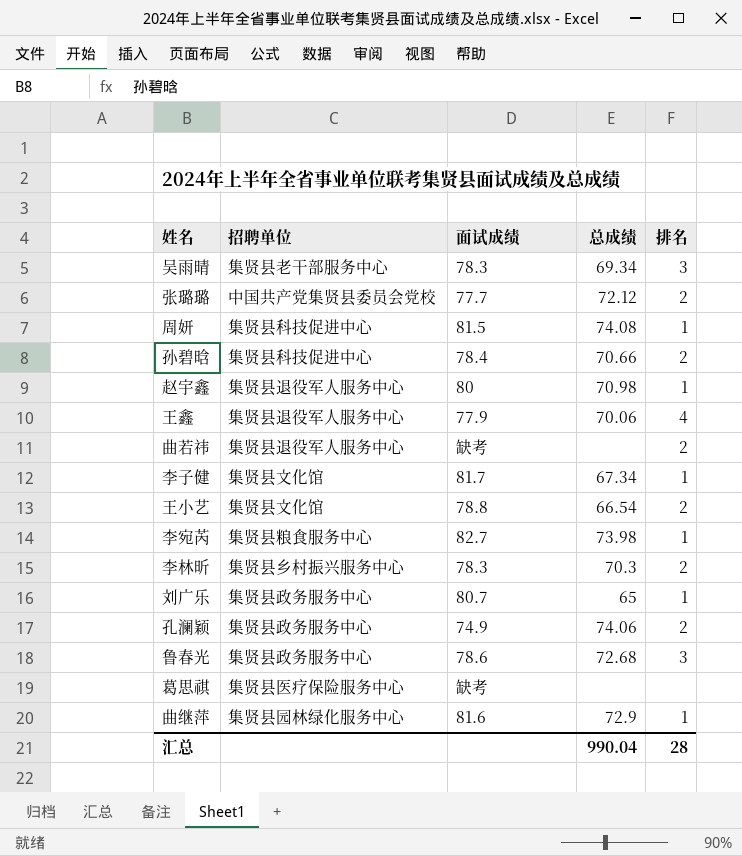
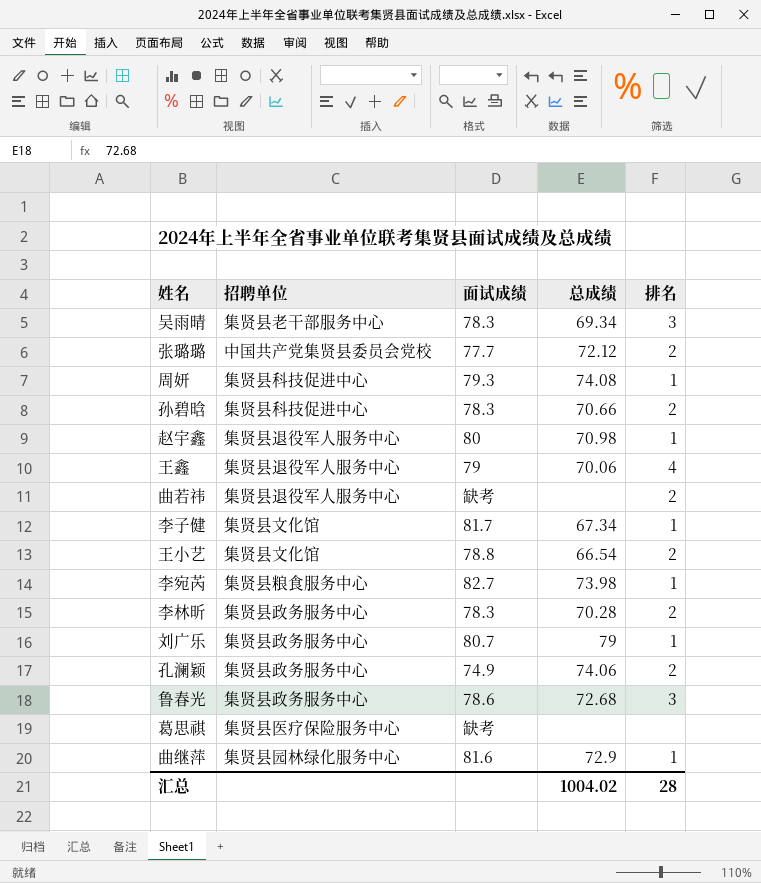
周妍 | 面试成绩: 81.5 -> 79.3
孙碧晗 | 面试成绩: 78.4 -> 78.3
王鑫 | 面试成绩: 77.9 -> 79
李林昕 | 招聘单位: 集贤县乡村振兴服务中心 -> 集贤县政务服务中心
李林昕 | 总成绩: 70.3 -> 70.28
刘广乐 | 总成绩: 65 -> 79
汇总 | 总成绩: 990.04 -> 1004.02

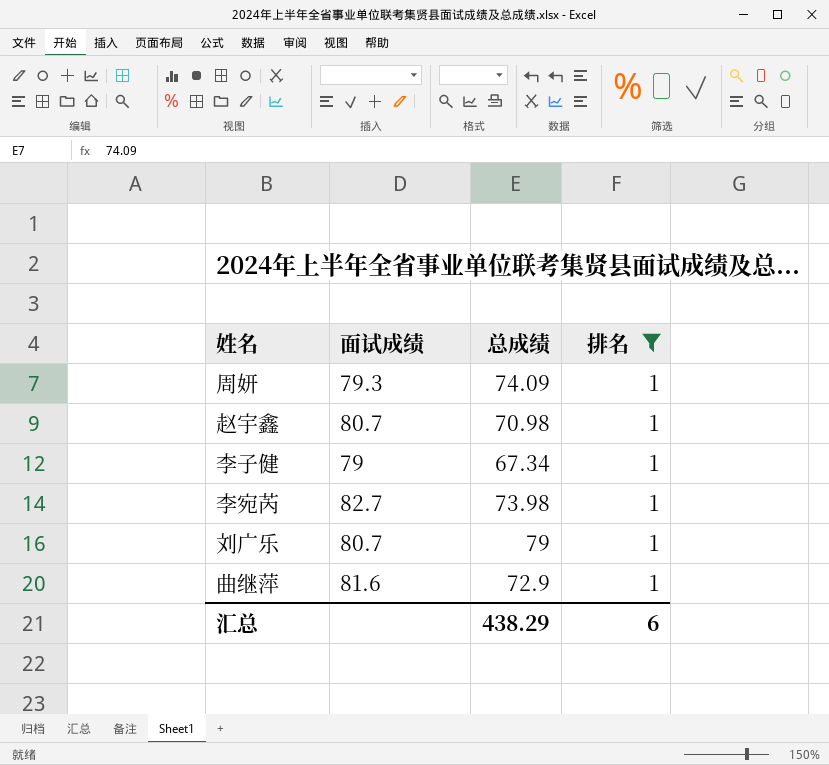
filter: none -> 排名 = 1
column 招聘单位 | position: 2 -> none
周妍 | 总成绩: 74.08 -> 74.09
赵宇鑫 | 面试成绩: 80 -> 80.7
李子健 | 面试成绩: 81.7 -> 79
汇总 | 总成绩: 1004.02 -> 438.29
汇总 | 排名: 28 -> 6

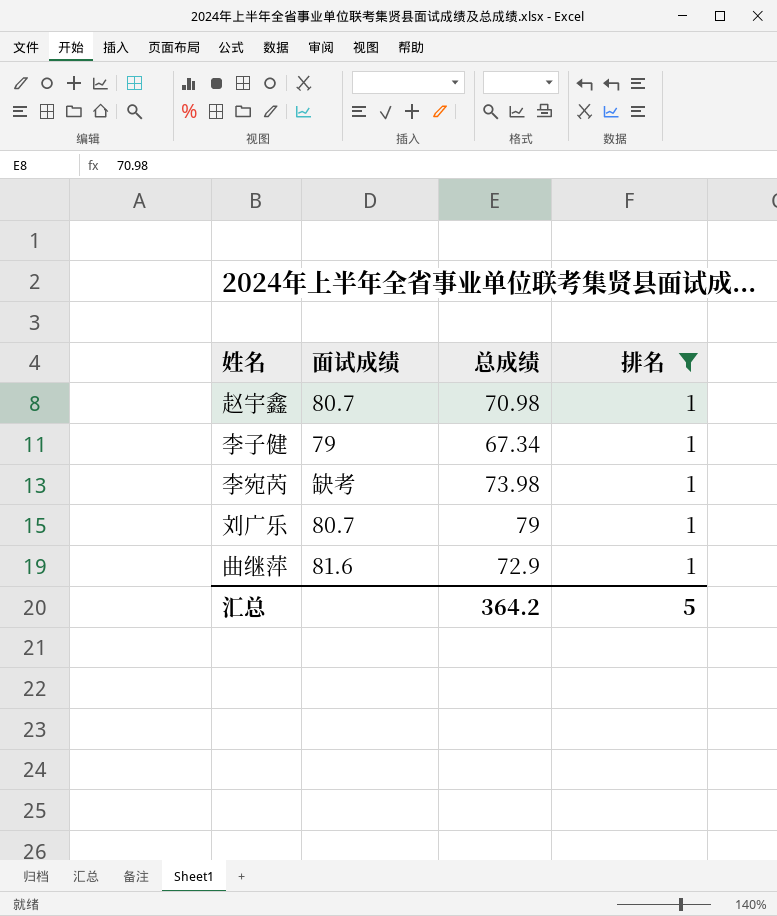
row 周妍: 79.3 | 74.09 | 1 -> none
李宛芮 | 面试成绩: 82.7 -> 缺考
汇总 | 总成绩: 438.29 -> 364.2
汇总 | 排名: 6 -> 5

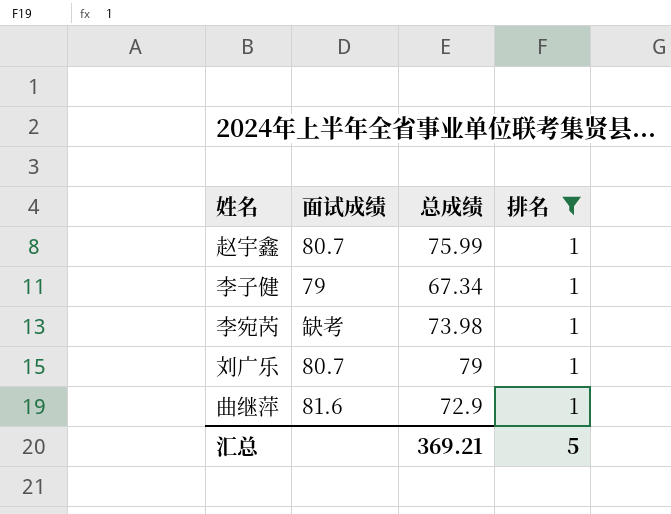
赵宇鑫 | 总成绩: 70.98 -> 75.99
汇总 | 总成绩: 364.2 -> 369.21

